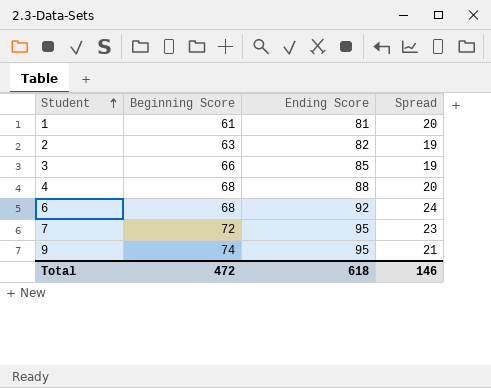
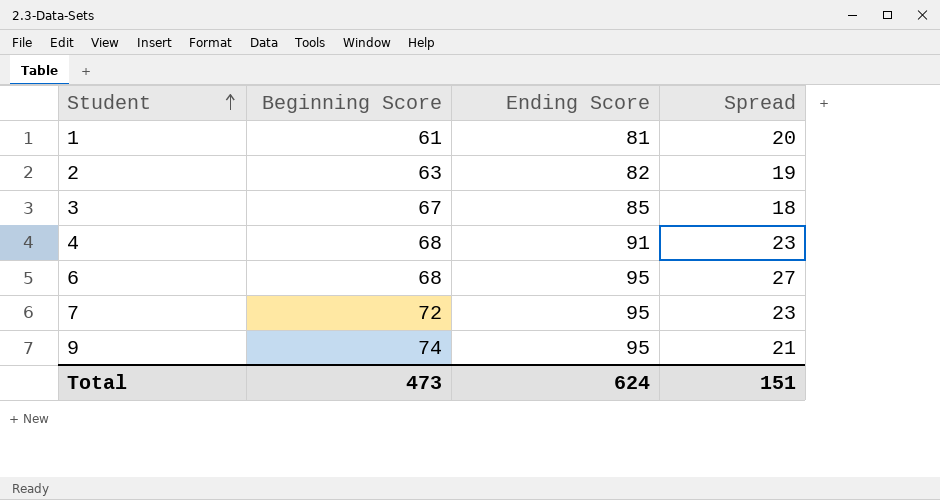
3 | Beginning Score: 66 -> 67
3 | Spread: 19 -> 18
4 | Ending Score: 88 -> 91
4 | Spread: 20 -> 23
6 | Ending Score: 92 -> 95
6 | Spread: 24 -> 27
Total | Beginning Score: 472 -> 473
Total | Ending Score: 618 -> 624
Total | Spread: 146 -> 151

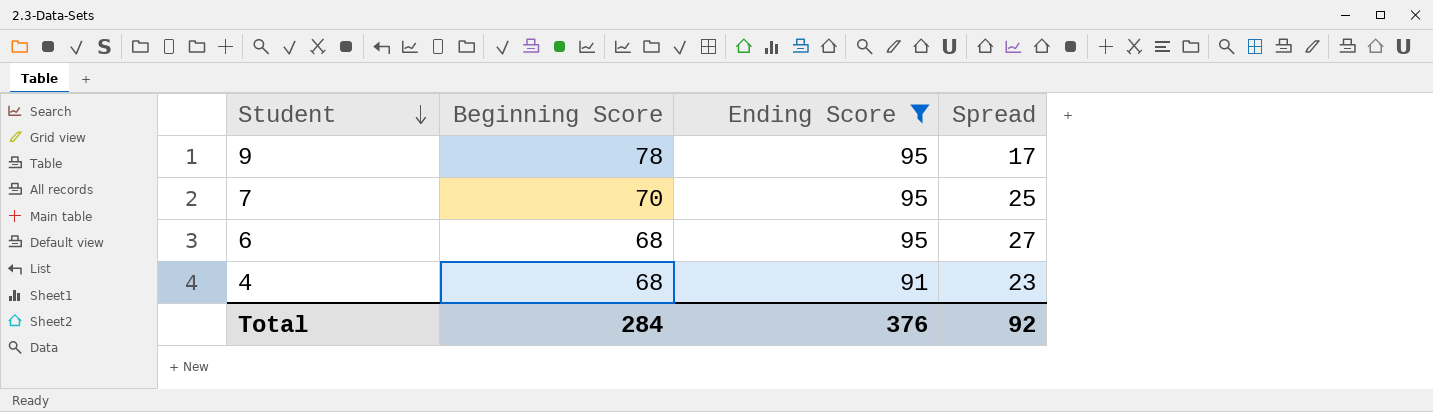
filter: none -> Ending Score >= 91
row order: Student ascending -> Student descending
9 | Beginning Score: 74 -> 78
9 | Spread: 21 -> 17
7 | Beginning Score: 72 -> 70
7 | Spread: 23 -> 25
Total | Beginning Score: 473 -> 284
Total | Ending Score: 624 -> 376
Total | Spread: 151 -> 92

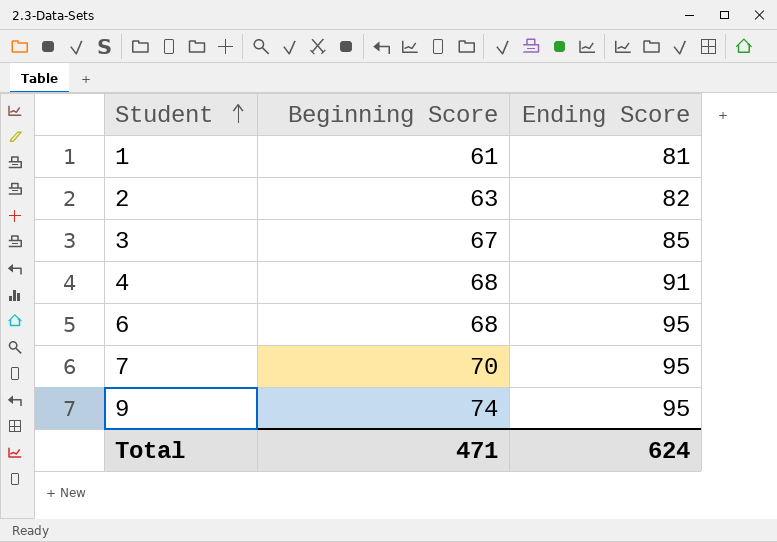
filter: Ending Score >= 91 -> none
row order: Student descending -> Student ascending
column Spread | formula: [Ending Score] - [Beginning Score] -> none
9 | Beginning Score: 78 -> 74
Total | Beginning Score: 284 -> 471
Total | Ending Score: 376 -> 624

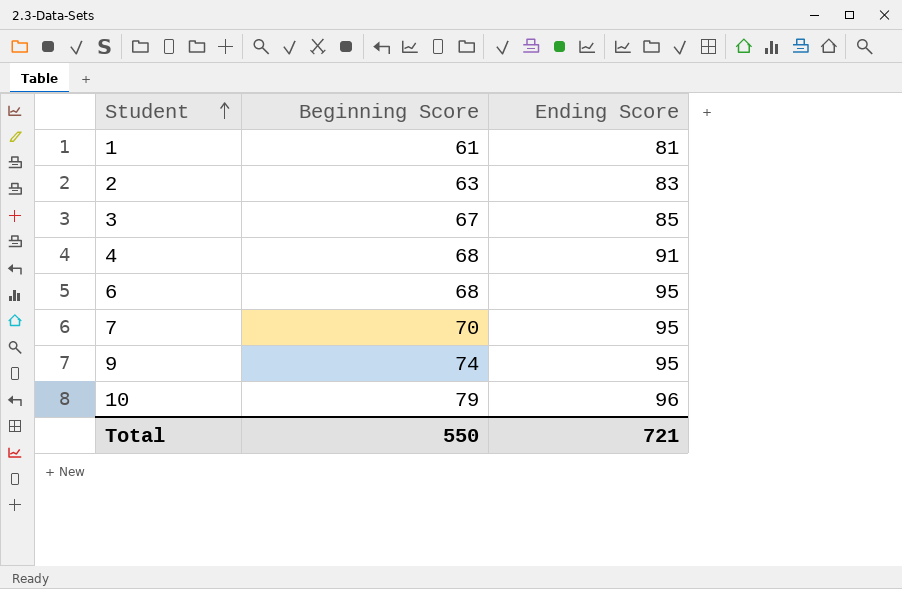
2 | Ending Score: 82 -> 83
row 10: none -> 79 | 96
Total | Beginning Score: 471 -> 550
Total | Ending Score: 624 -> 721

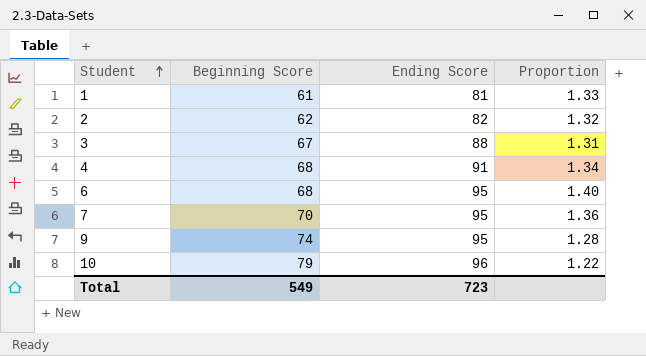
column Proportion | formula: none -> [Ending Score] / [Beginning Score]
2 | Beginning Score: 63 -> 62
2 | Ending Score: 83 -> 82
3 | Ending Score: 85 -> 88
Total | Beginning Score: 550 -> 549
Total | Ending Score: 721 -> 723

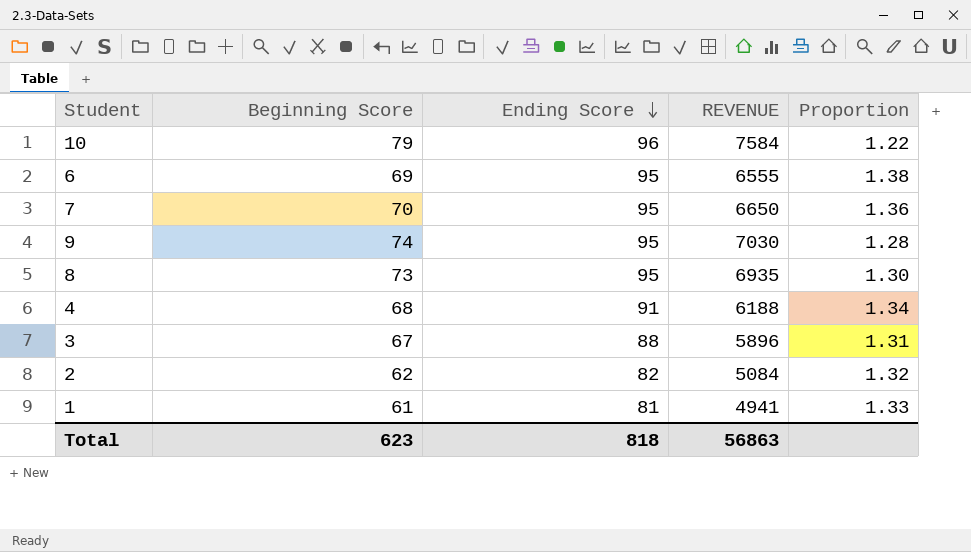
row order: Student ascending -> Ending Score descending
column REVENUE | formula: none -> [Beginning Score] * [Ending Score]
6 | Beginning Score: 68 -> 69
6 | Proportion: 1.40 -> 1.38
row 8: none -> 73 | 95 | 6935 | 1.30
Total | Beginning Score: 549 -> 623
Total | Ending Score: 723 -> 818

